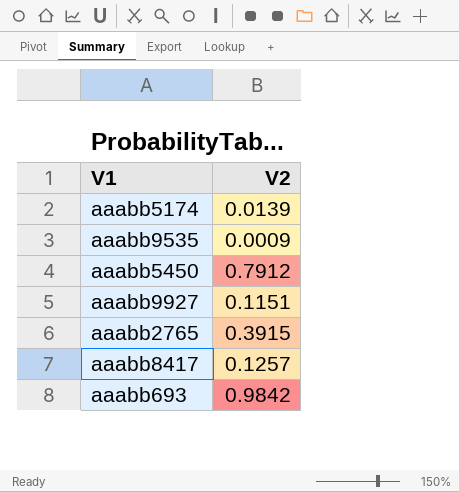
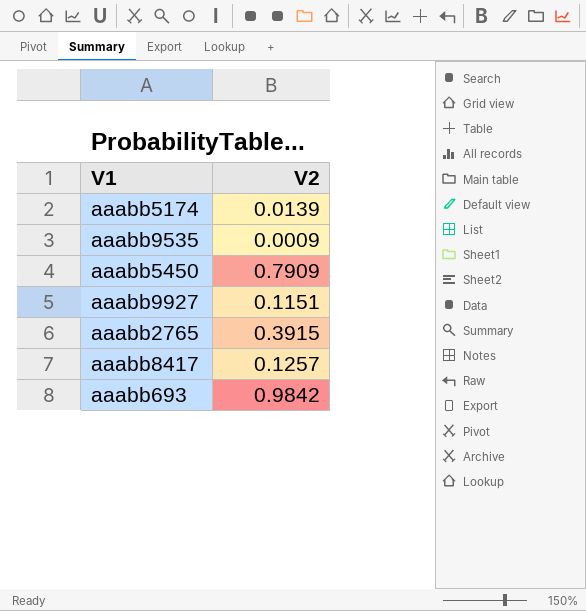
aaabb5450 | V2: 0.7912 -> 0.7909

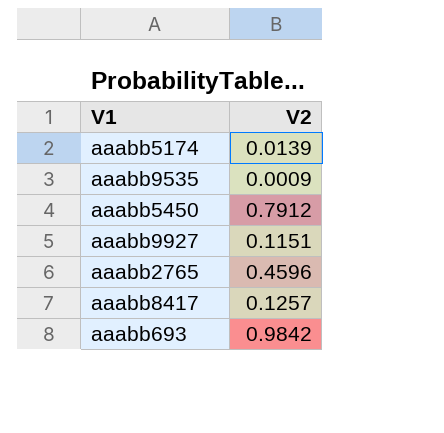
aaabb5450 | V2: 0.7909 -> 0.7912
aaabb2765 | V2: 0.3915 -> 0.4596

